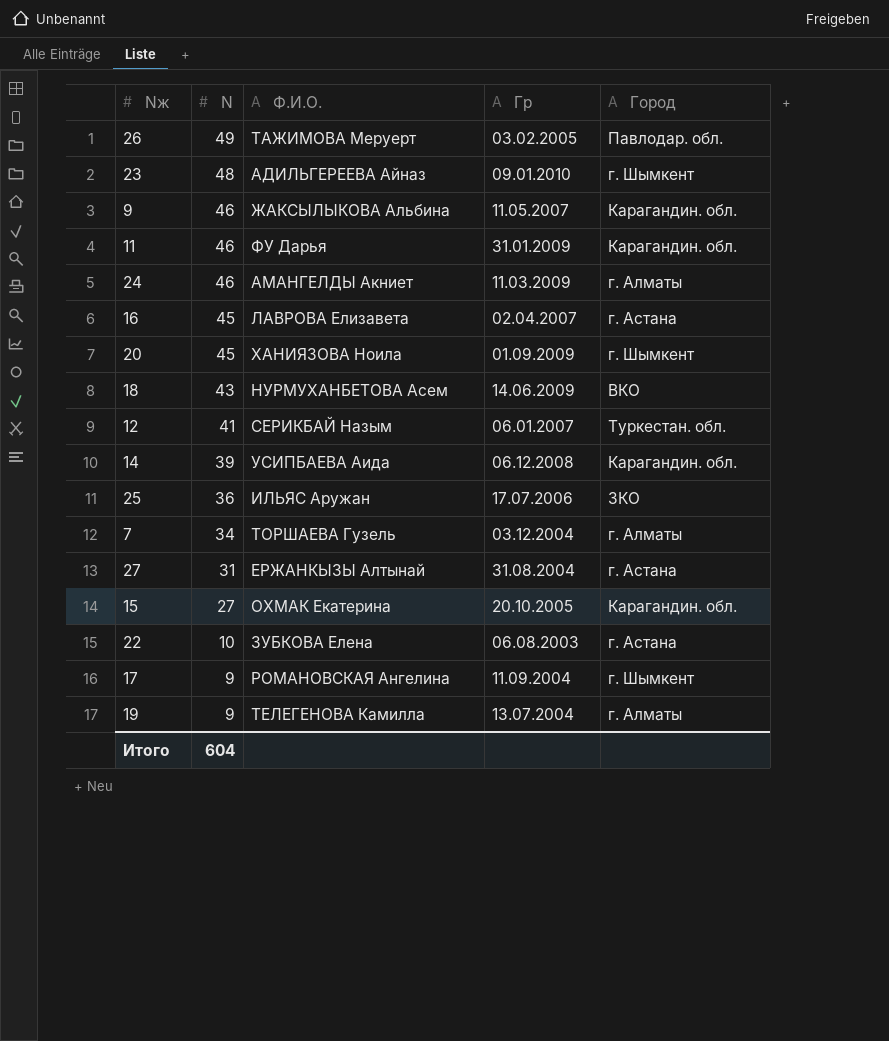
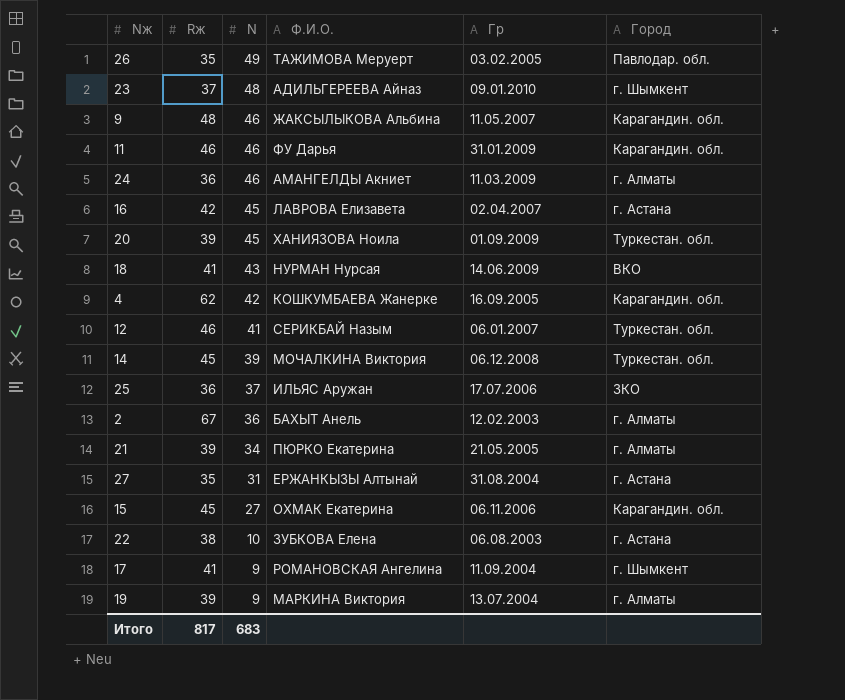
column Rж | position: none -> 2
row 7: 34 | ТОРШАЕВА Гузель | 03.12.2004 | г. Алматы -> none
20 | Город: г. Шымкент -> Туркестан. обл.
18 | Ф.И.О.: НУРМУХАНБЕТОВА Асем -> НУРМАН Нурсая
row 4: none -> 62 | 42 | КОШКУМБАЕВА Жанерке | 16.09.2005 | Карагандин. обл.
14 | Ф.И.О.: УСИПБАЕВА Аида -> МОЧАЛКИНА Виктория
14 | Город: Карагандин. обл. -> Туркестан. обл.
25 | N: 36 -> 37
row 2: none -> 67 | 36 | БАХЫТ Анель | 12.02.2003 | г. Алматы
row 21: none -> 39 | 34 | ПЮРКО Екатерина | 21.05.2005 | г. Алматы
15 | Гр: 20.10.2005 -> 06.11.2006
19 | Ф.И.О.: ТЕЛЕГЕНОВА Камилла -> МАРКИНА Виктория
Итого | N: 604 -> 683

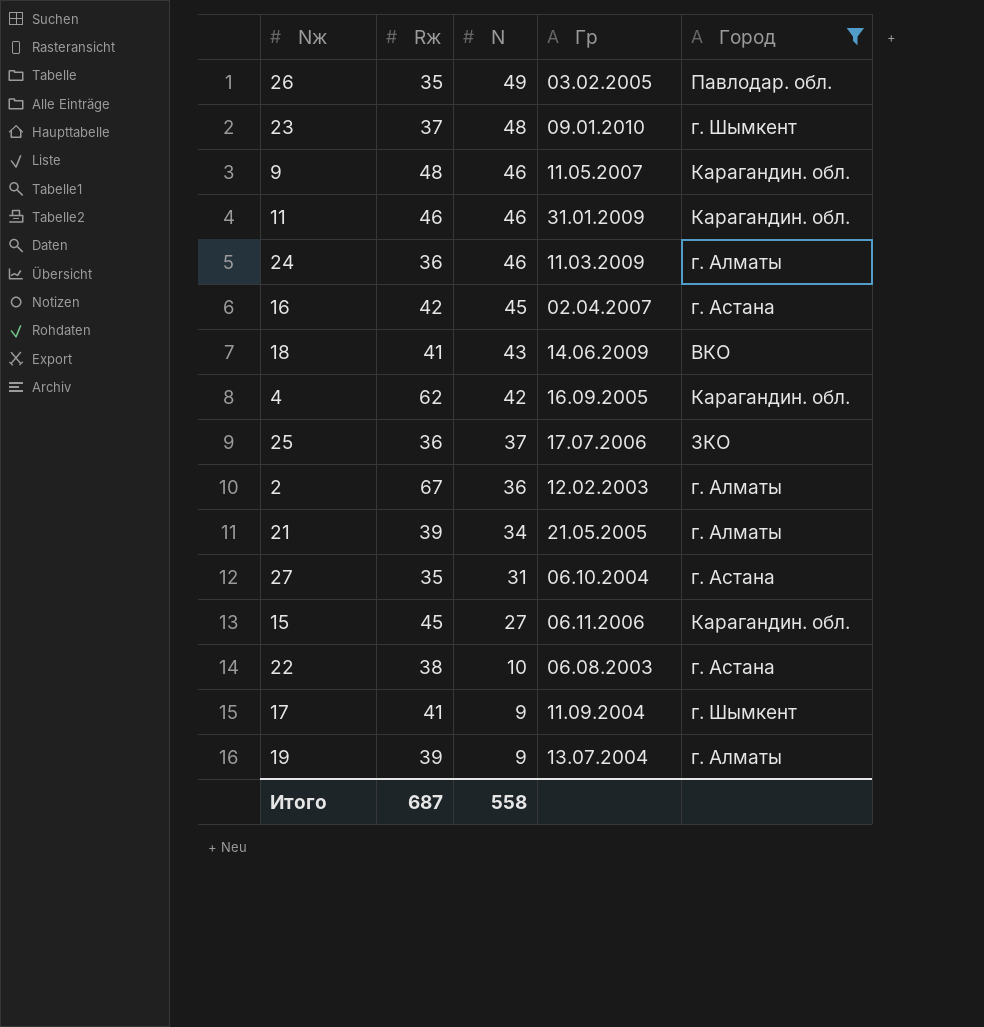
filter: none -> Город != Туркестан. обл.
column Ф.И.О. | position: 4 -> none
27 | Гр: 31.08.2004 -> 06.10.2004
Итого | Rж: 817 -> 687
Итого | N: 683 -> 558

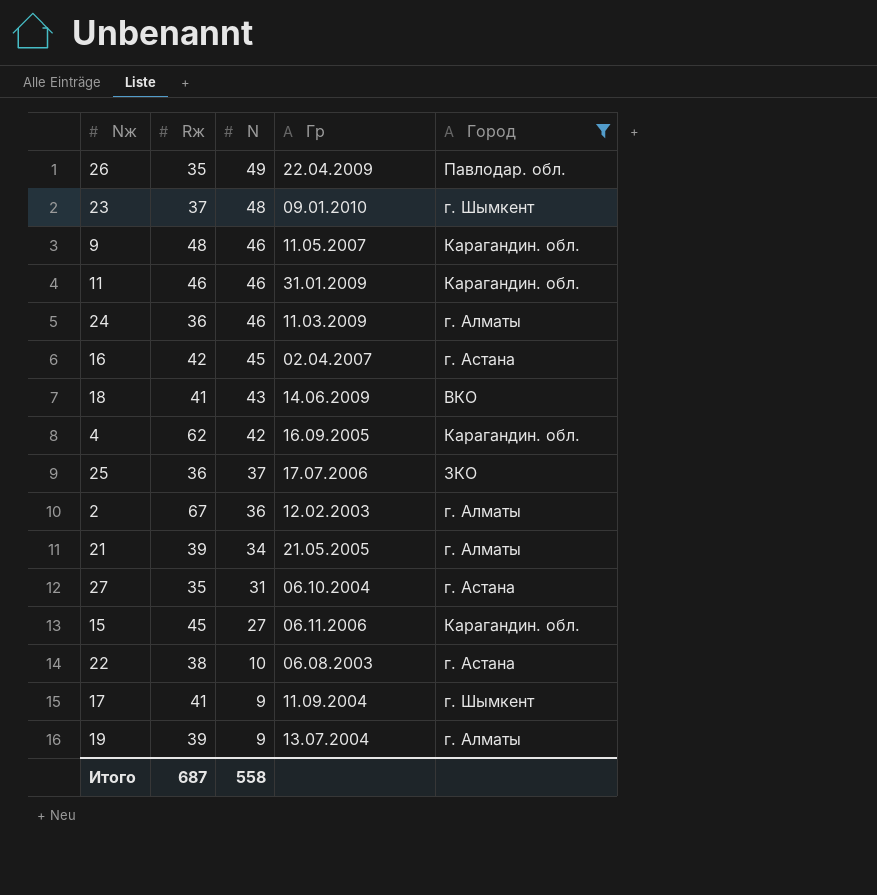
26 | Гр: 03.02.2005 -> 22.04.2009

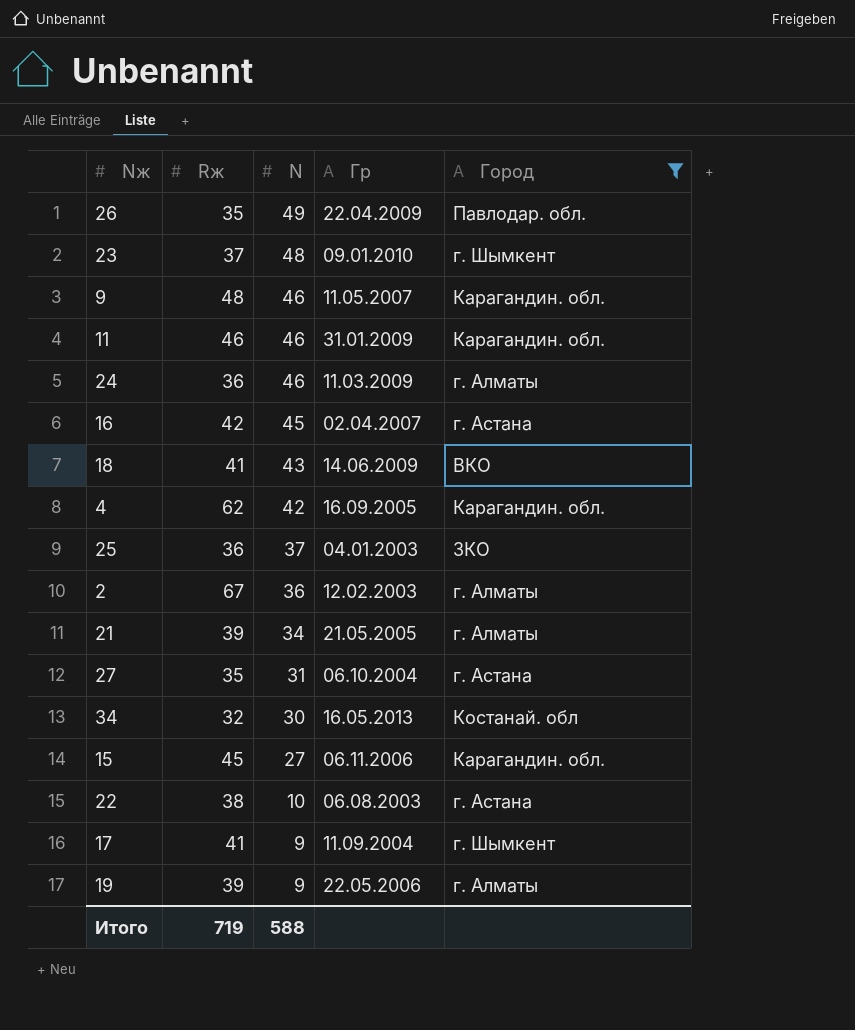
25 | Гр: 17.07.2006 -> 04.01.2003
row 34: none -> 32 | 30 | 16.05.2013 | Костанай. обл
19 | Гр: 13.07.2004 -> 22.05.2006
Итого | Rж: 687 -> 719
Итого | N: 558 -> 588

